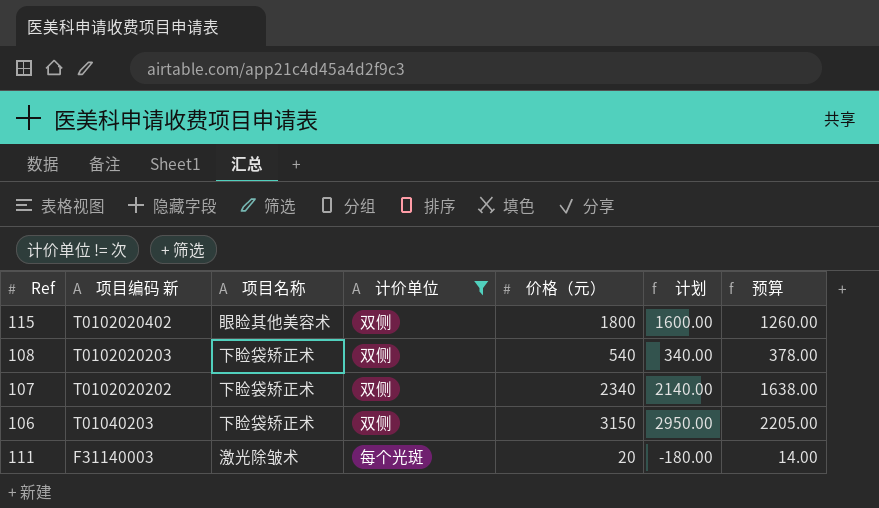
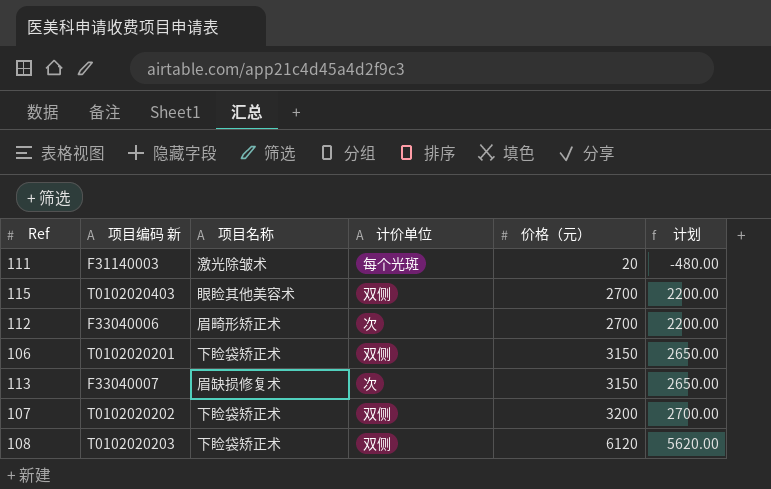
filter: 计价单位 != 次 -> none
row order: 项目编码 新 descending -> 价格（元） ascending
column 预算 | formula: [价格（元）] * 0.7 -> none
column 计划 | formula: [价格（元）] - 200 -> [价格（元）] - 500
115 | 项目编码 新: T0102020402 -> T0102020403
115 | 价格（元）: 1800 -> 2700
106 | 项目编码 新: T01040203 -> T0102020201
107 | 价格（元）: 2340 -> 3200
108 | 价格（元）: 540 -> 6120

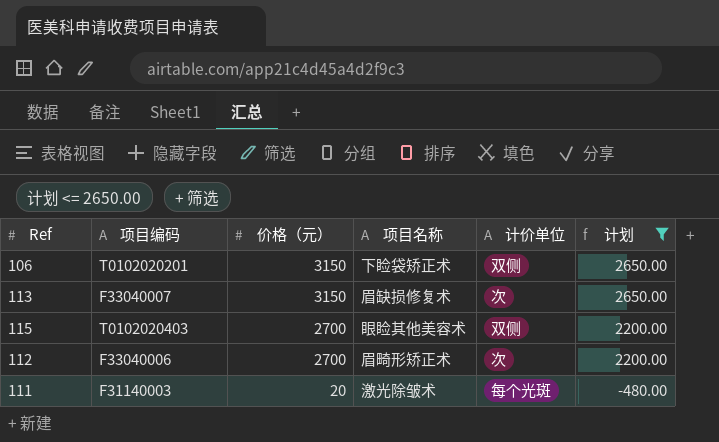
filter: none -> 计划 <= 2650.00
row order: 价格（元） ascending -> 价格（元） descending
column name: 项目编码 新 -> 项目编码
column 价格（元） | position: 5 -> 3

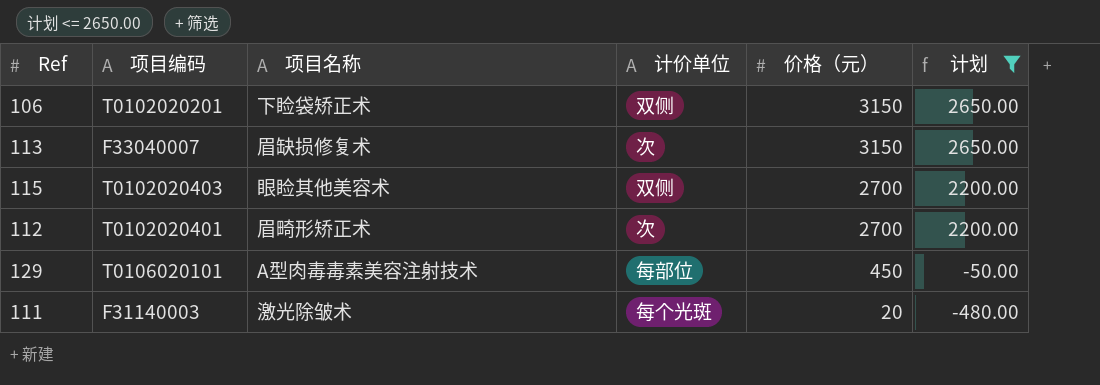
column 价格（元） | position: 3 -> 5
112 | 项目编码: F33040006 -> T0102020401
row 129: none -> T0106020101 | A型肉毒毒素美容注射技术 | 每部位 | 450 | -50.00

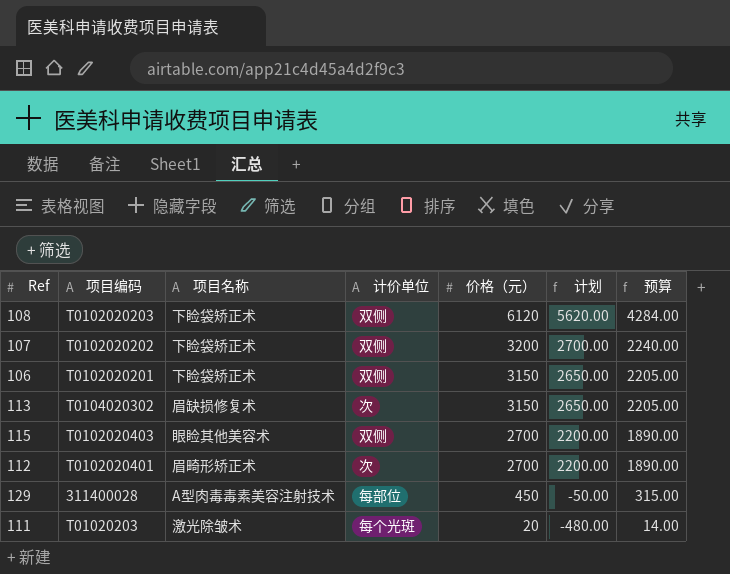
filter: 计划 <= 2650.00 -> none
column 预算 | formula: none -> [价格（元）] * 0.7
113 | 项目编码: F33040007 -> T0104020302
129 | 项目编码: T0106020101 -> 311400028
111 | 项目编码: F31140003 -> T01020203

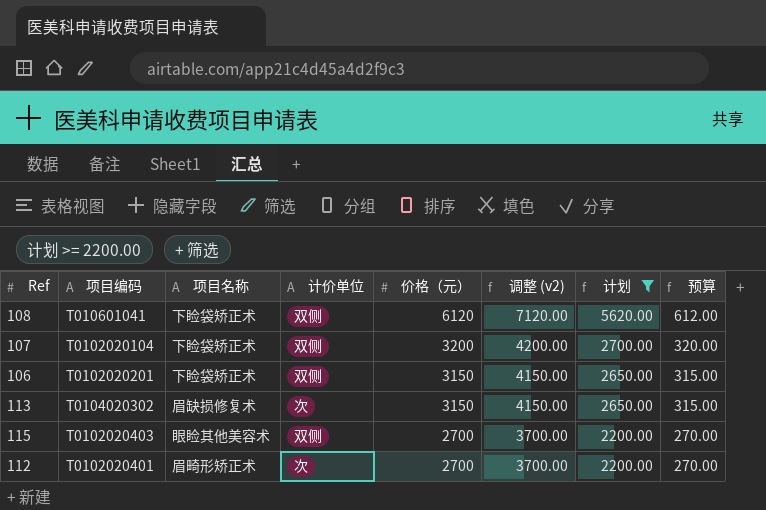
filter: none -> 计划 >= 2200.00
column 调整 (v2) | formula: none -> [价格（元）] + 1000
column 预算 | formula: [价格（元）] * 0.7 -> [价格（元）] * 0.1
108 | 项目编码: T0102020203 -> T010601041
107 | 项目编码: T0102020202 -> T0102020104

